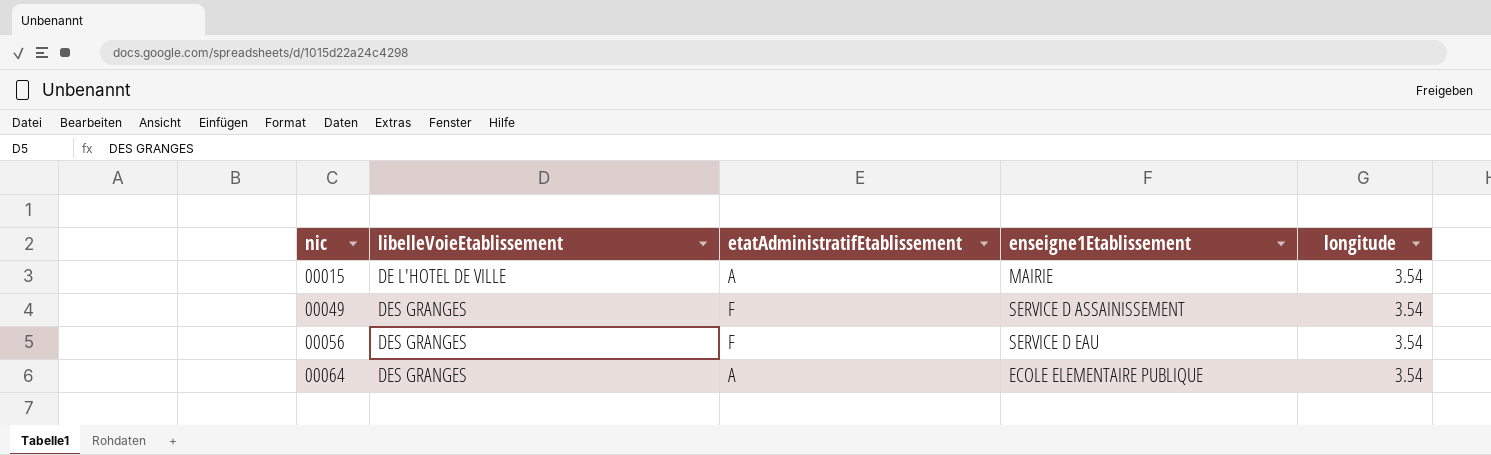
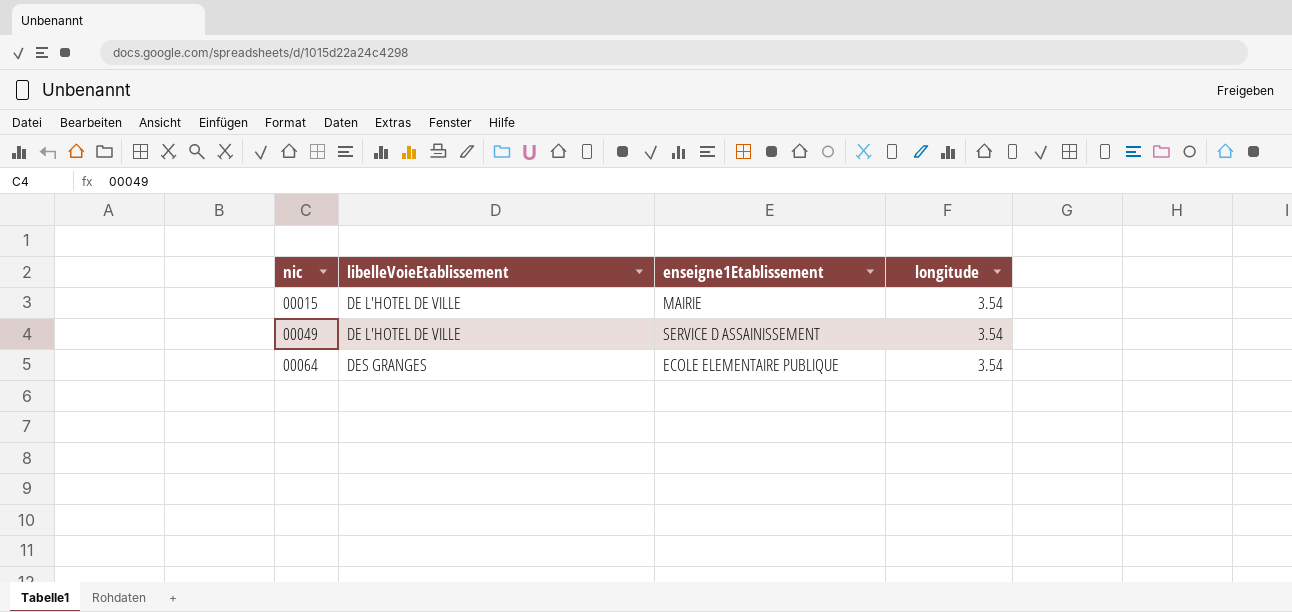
column etatAdministratifEtablissement | position: 3 -> none
row 00056: DES GRANGES | F | SERVICE D EAU | 3.54 -> none
00049 | libelleVoieEtablissement: DES GRANGES -> DE L'HOTEL DE VILLE

